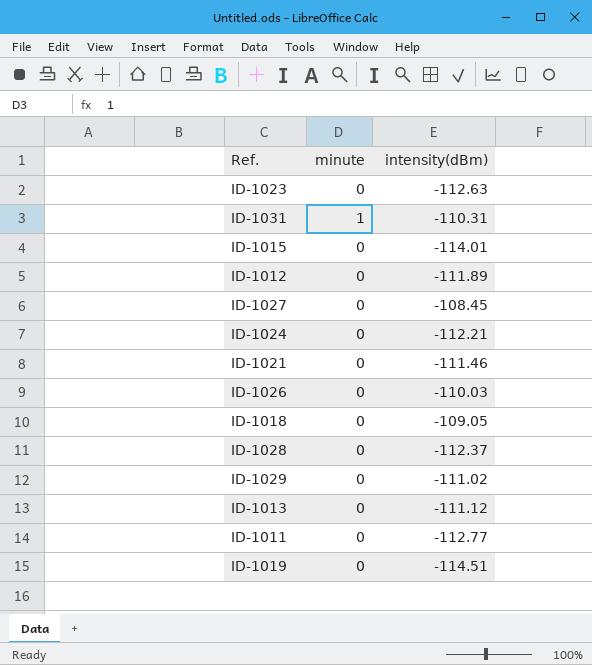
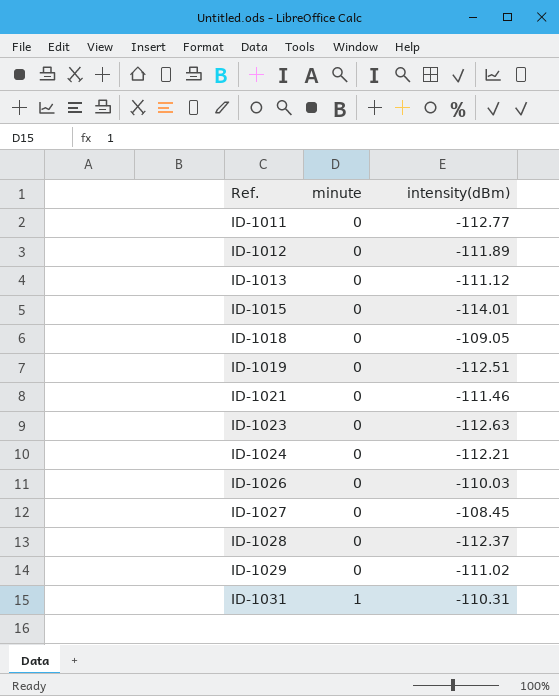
row order: none -> Ref. ascending
ID-1019 | intensity(dBm): -114.51 -> -112.51

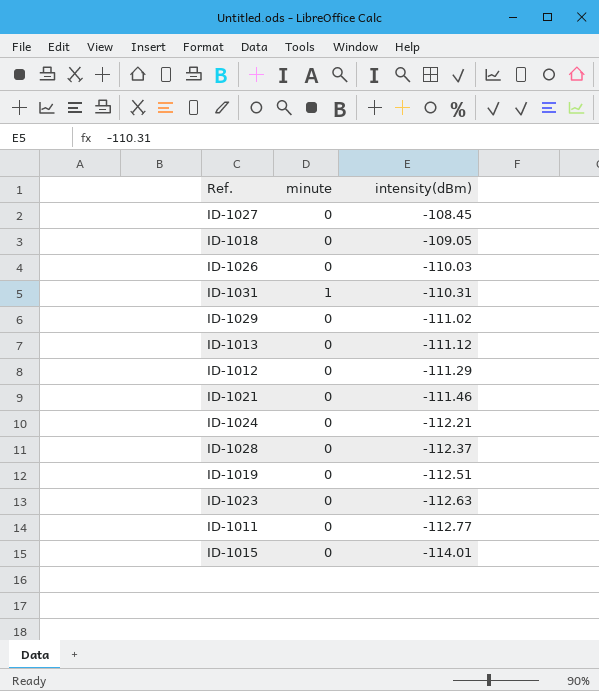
row order: Ref. ascending -> intensity(dBm) descending
ID-1012 | intensity(dBm): -111.89 -> -111.29

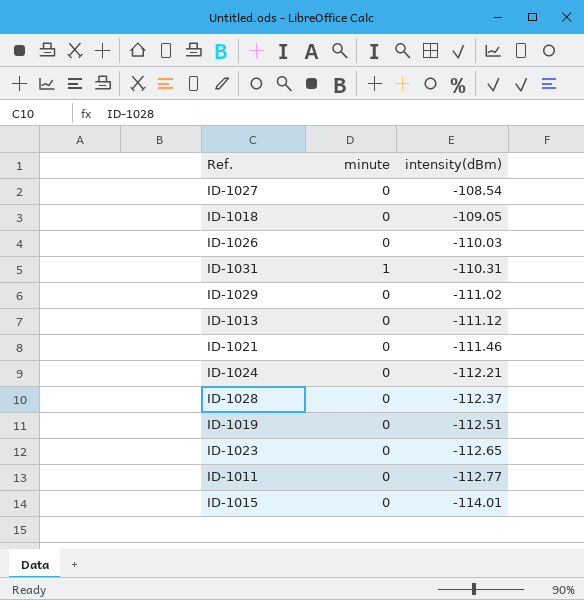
row ID-1012: 0 | -111.29 -> none
ID-1027 | intensity(dBm): -108.45 -> -108.54
ID-1023 | intensity(dBm): -112.63 -> -112.65

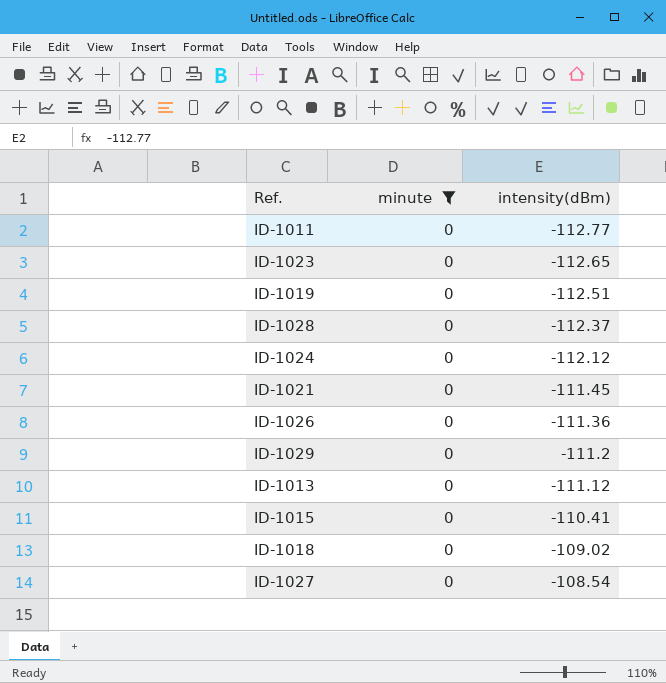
filter: none -> minute = 0
row order: intensity(dBm) descending -> intensity(dBm) ascending
ID-1024 | intensity(dBm): -112.21 -> -112.12
ID-1021 | intensity(dBm): -111.46 -> -111.45
ID-1026 | intensity(dBm): -110.03 -> -111.36
ID-1029 | intensity(dBm): -111.02 -> -111.2
ID-1015 | intensity(dBm): -114.01 -> -110.41
ID-1018 | intensity(dBm): -109.05 -> -109.02

